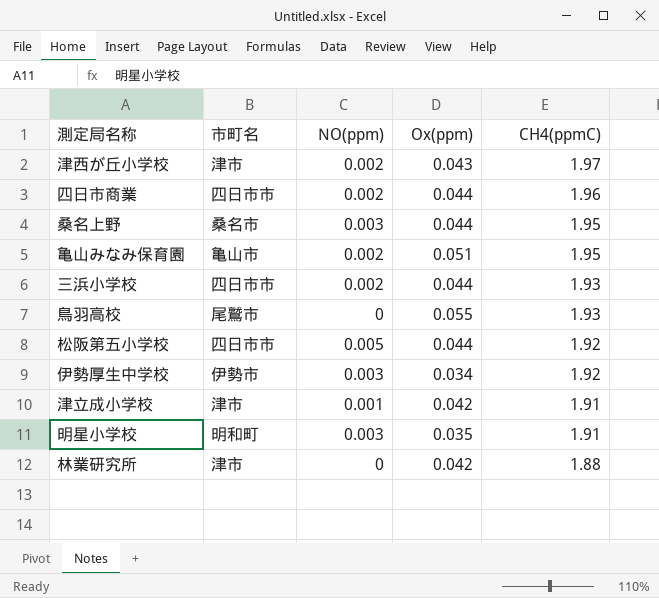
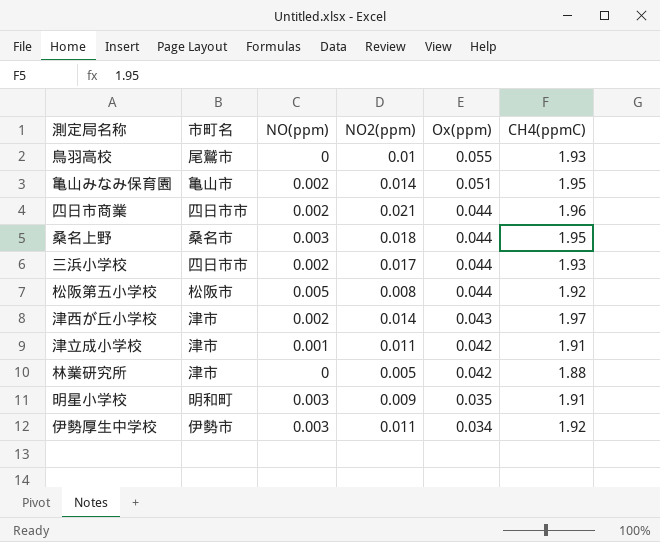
row order: CH4(ppmC) descending -> Ox(ppm) descending
column NO2(ppm) | position: none -> 4
松阪第五小学校 | 市町名: 四日市市 -> 松阪市

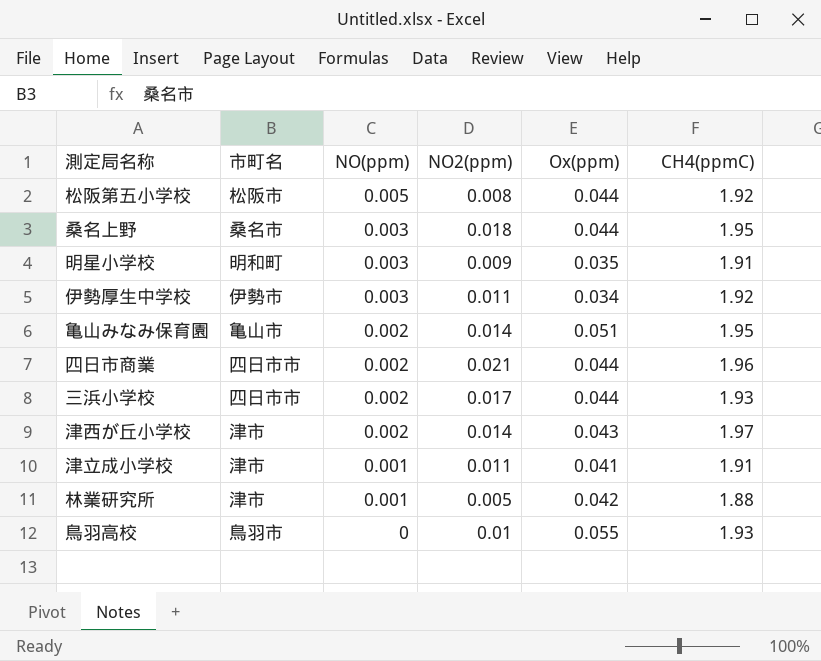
row order: Ox(ppm) descending -> NO(ppm) descending
津立成小学校 | Ox(ppm): 0.042 -> 0.041
林業研究所 | NO(ppm): 0 -> 0.001
鳥羽高校 | 市町名: 尾鷲市 -> 鳥羽市

